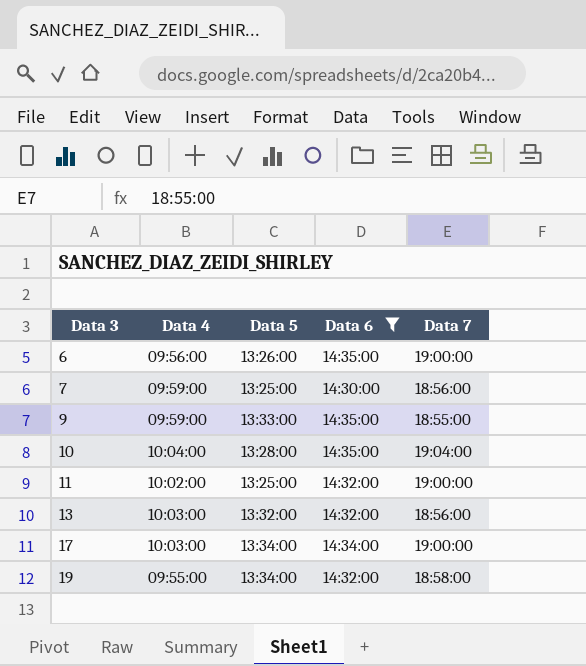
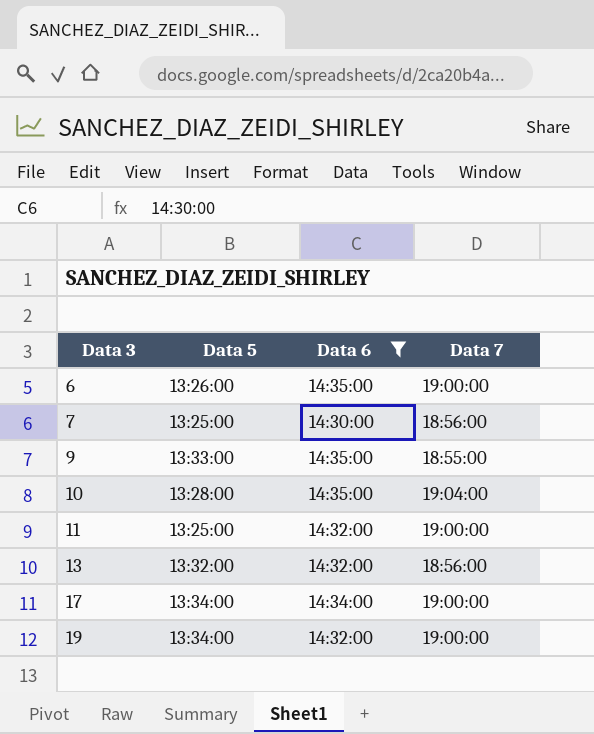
column Data 4 | position: 2 -> none
19 | Data 7: 18:58:00 -> 19:00:00

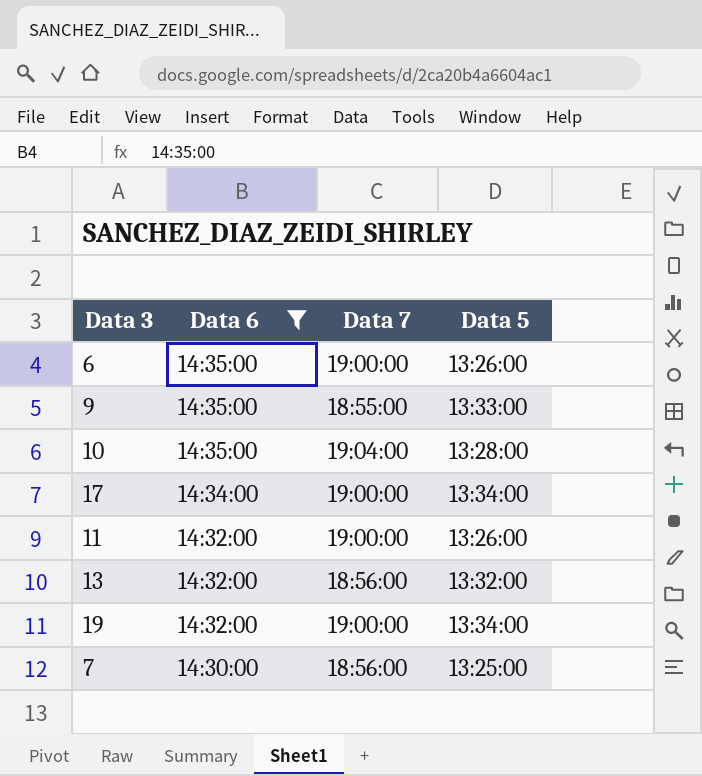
row order: Data 3 ascending -> Data 6 descending
column Data 5 | position: 2 -> 4
11 | Data 5: 13:25:00 -> 13:26:00

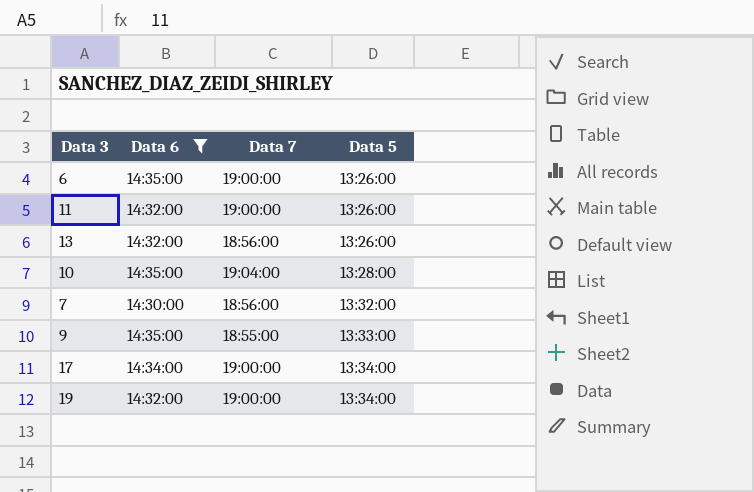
row order: Data 6 descending -> Data 5 ascending
13 | Data 5: 13:32:00 -> 13:26:00
7 | Data 5: 13:25:00 -> 13:32:00

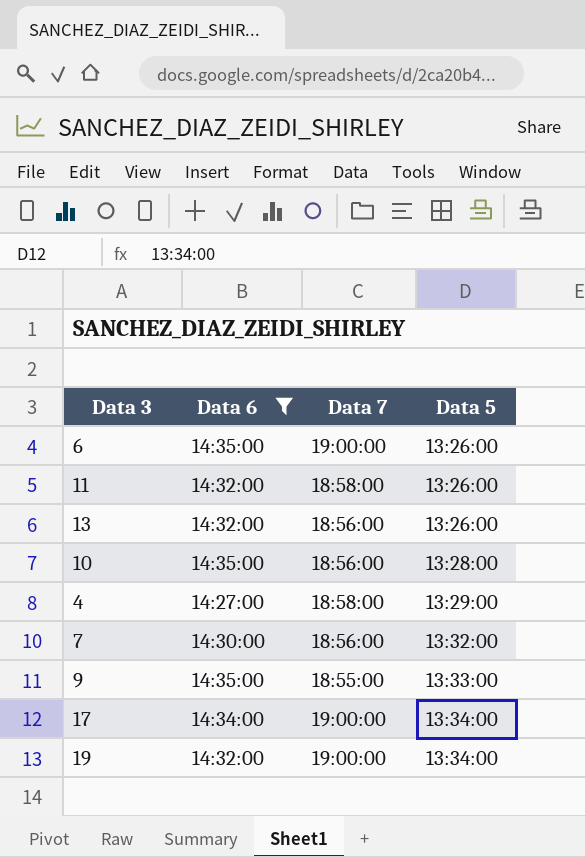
11 | Data 7: 19:00:00 -> 18:58:00
10 | Data 7: 19:04:00 -> 18:56:00
row 4: none -> 14:27:00 | 18:58:00 | 13:29:00

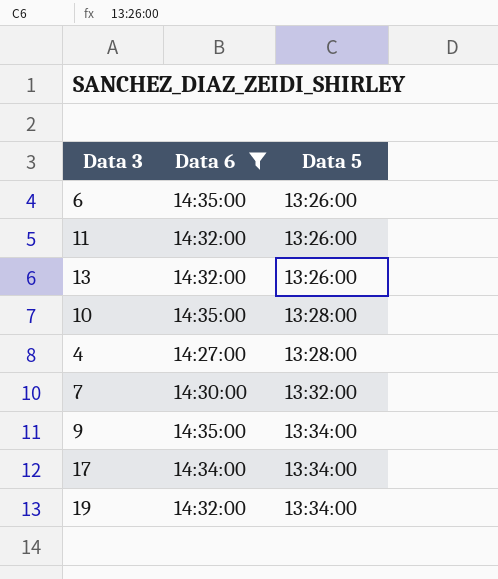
column Data 7 | position: 3 -> none
4 | Data 5: 13:29:00 -> 13:28:00
9 | Data 5: 13:33:00 -> 13:34:00

